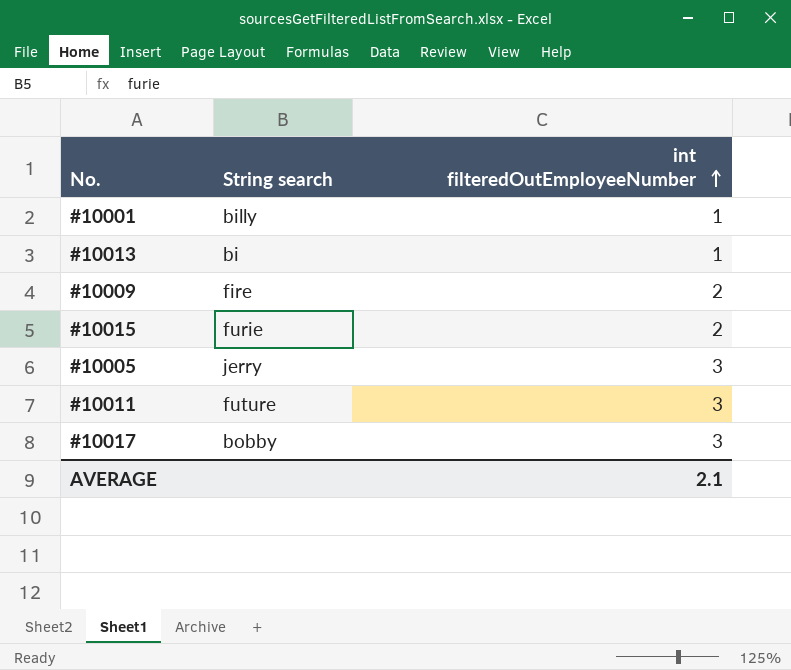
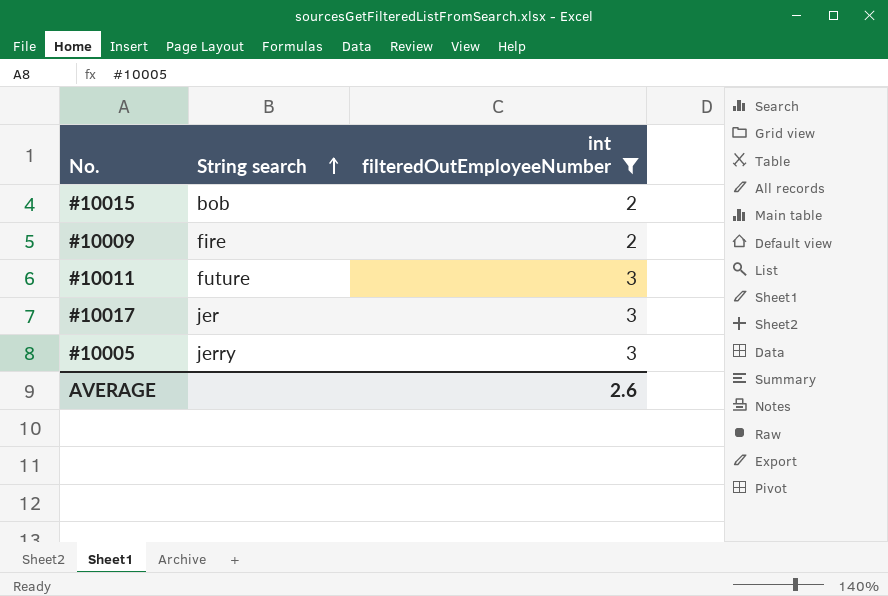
filter: none -> int filteredOutEmployeeNumber != 1
row order: int filteredOutEmployeeNumber ascending -> String search ascending
#10015 | String search: furie -> bob
#10017 | String search: bobby -> jer
AVERAGE | int filteredOutEmployeeNumber: 2.1 -> 2.6

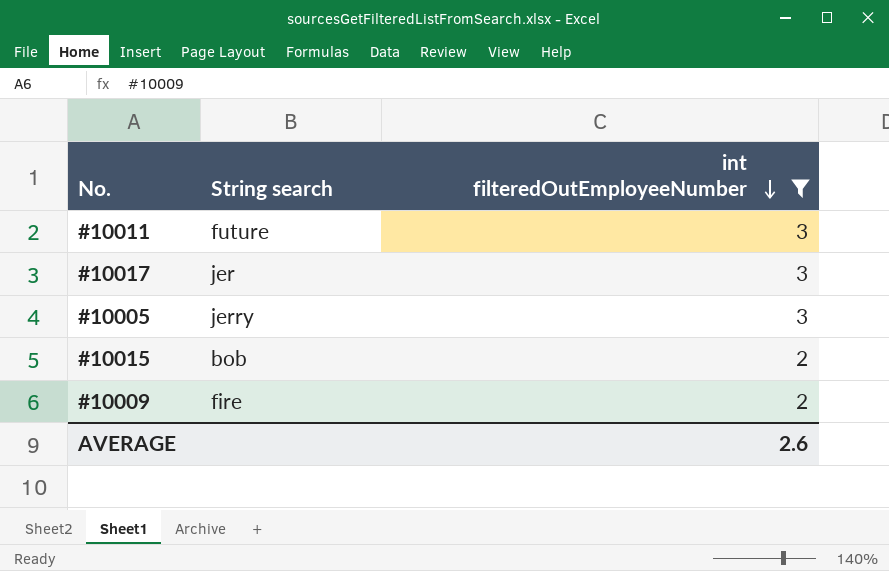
row order: String search ascending -> int filteredOutEmployeeNumber descending

